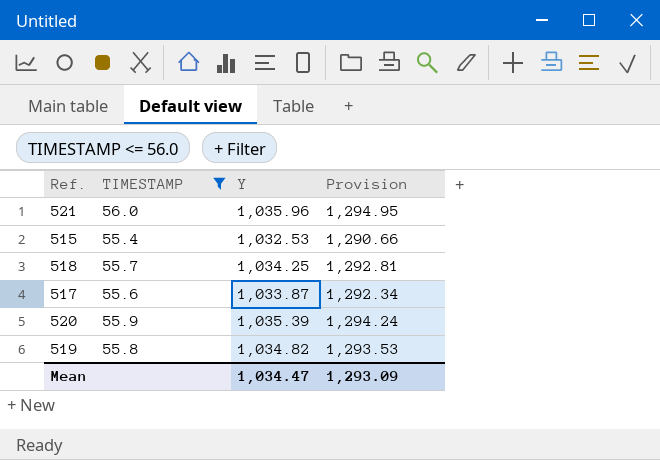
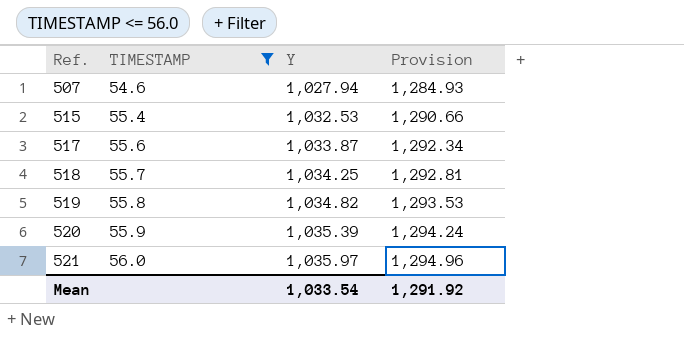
row order: none -> Ref. ascending
row 507: none -> 54.6 | 1,027.94 | 1,284.93
521 | Y: 1,035.96 -> 1,035.97
521 | Provision: 1,294.95 -> 1,294.96
Mean | Y: 1,034.47 -> 1,033.54
Mean | Provision: 1,293.09 -> 1,291.92

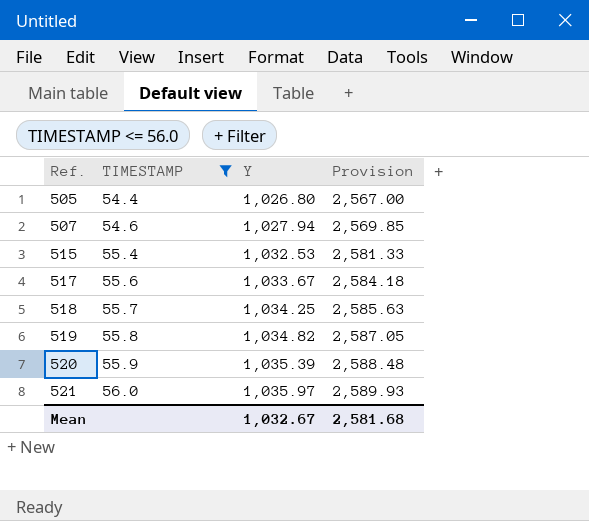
column Provision | formula: [Y] * 1.25 -> [Y] * 2.5
row 505: none -> 54.4 | 1,026.80 | 2,567.00
517 | Y: 1,033.87 -> 1,033.67
Mean | Y: 1,033.54 -> 1,032.67
Mean | Provision: 1,291.92 -> 2,581.68

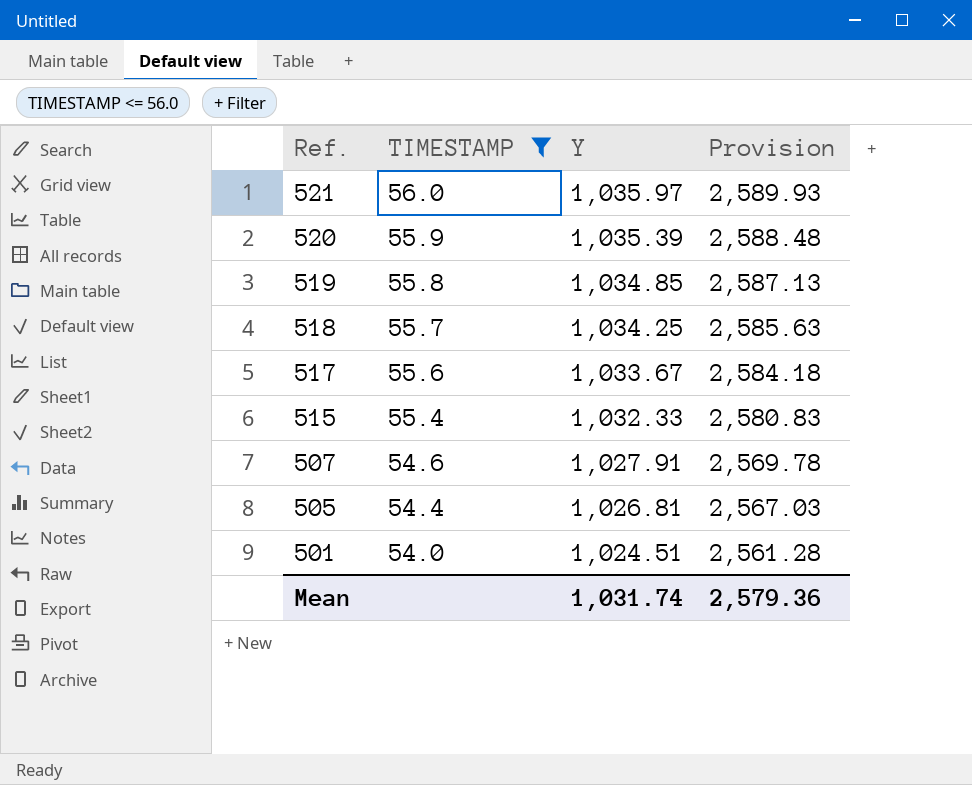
row order: Ref. ascending -> Ref. descending
519 | Y: 1,034.82 -> 1,034.85
519 | Provision: 2,587.05 -> 2,587.13
515 | Y: 1,032.53 -> 1,032.33
515 | Provision: 2,581.33 -> 2,580.83
507 | Y: 1,027.94 -> 1,027.91
507 | Provision: 2,569.85 -> 2,569.78
505 | Y: 1,026.80 -> 1,026.81
505 | Provision: 2,567.00 -> 2,567.03
row 501: none -> 54.0 | 1,024.51 | 2,561.28
Mean | Y: 1,032.67 -> 1,031.74
Mean | Provision: 2,581.68 -> 2,579.36

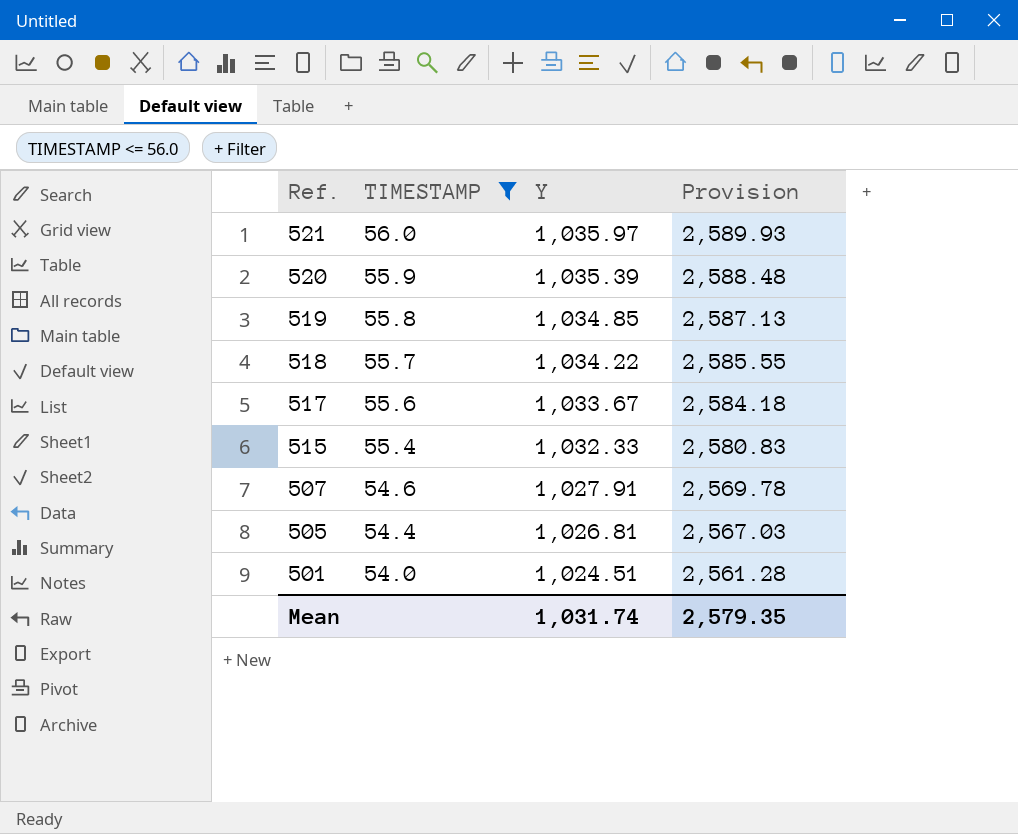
518 | Y: 1,034.25 -> 1,034.22
518 | Provision: 2,585.63 -> 2,585.55
Mean | Provision: 2,579.36 -> 2,579.35

